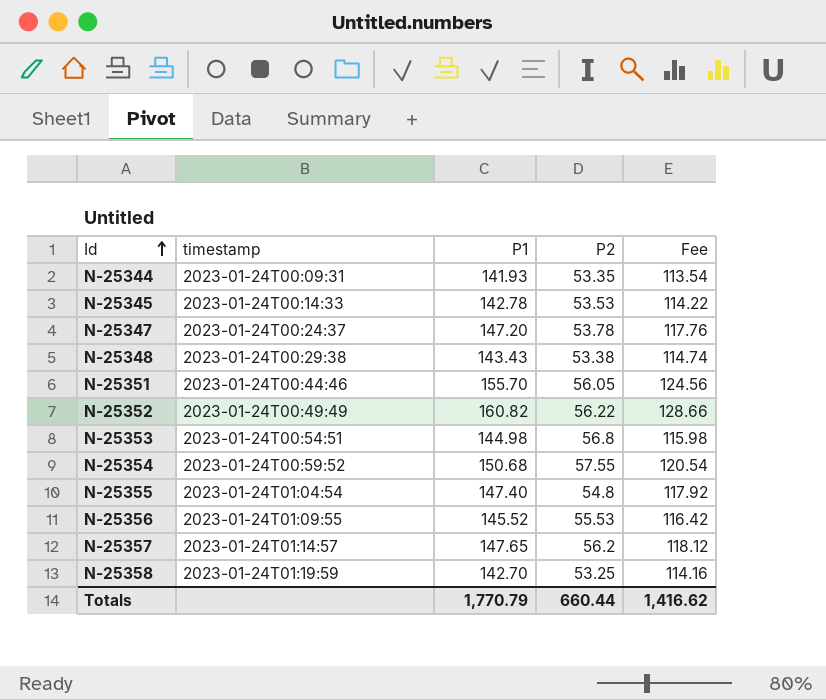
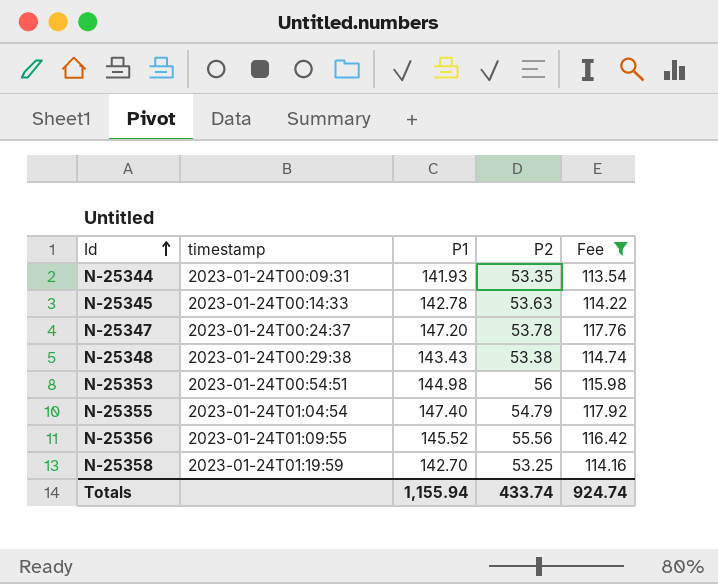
filter: none -> Fee <= 117.92
N-25345 | P2: 53.53 -> 53.63
N-25353 | P2: 56.8 -> 56
N-25355 | P2: 54.8 -> 54.79
N-25356 | P2: 55.53 -> 55.56
Totals | P1: 1,770.79 -> 1,155.94
Totals | P2: 660.44 -> 433.74
Totals | Fee: 1,416.62 -> 924.74

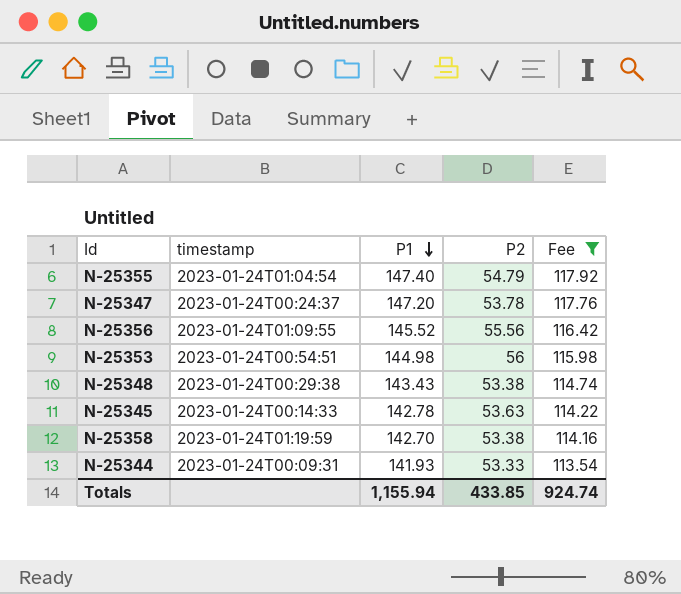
row order: Id ascending -> P1 descending
N-25358 | P2: 53.25 -> 53.38
N-25344 | P2: 53.35 -> 53.33
Totals | P2: 433.74 -> 433.85

